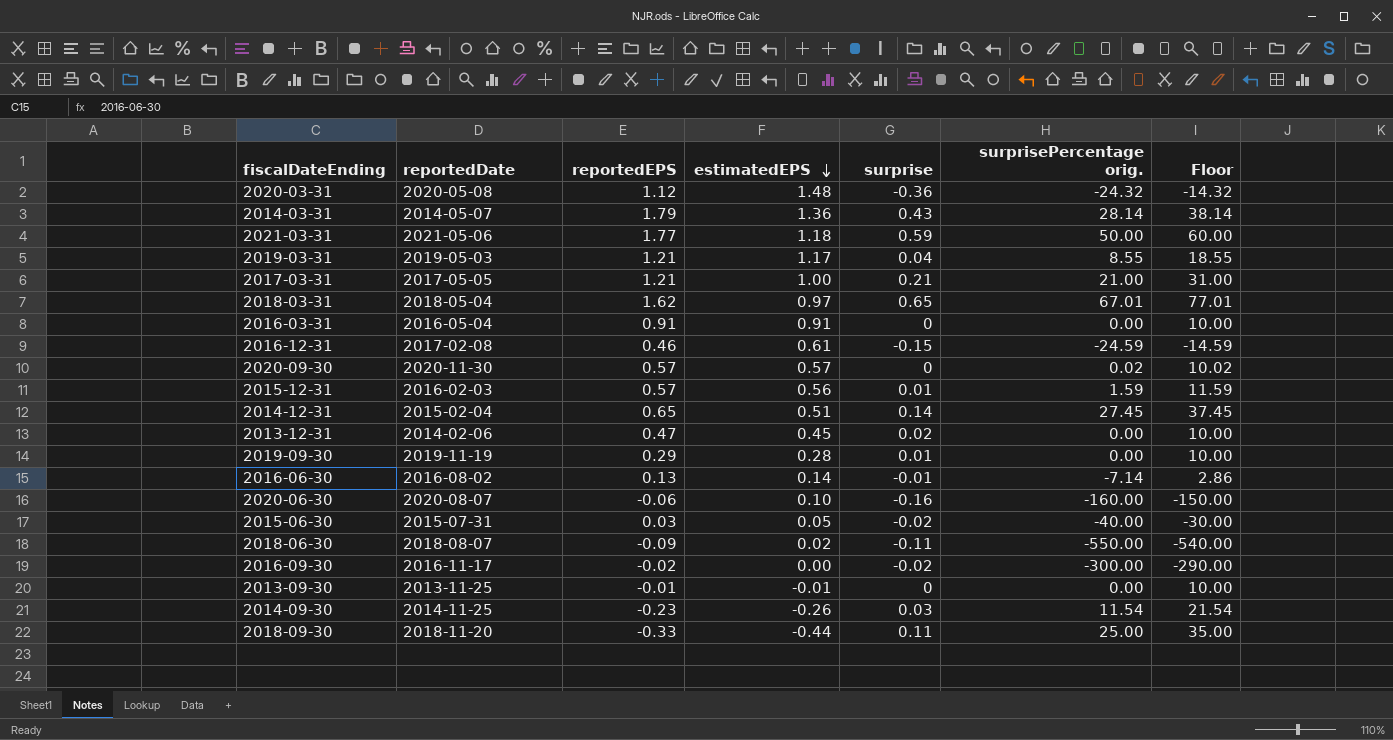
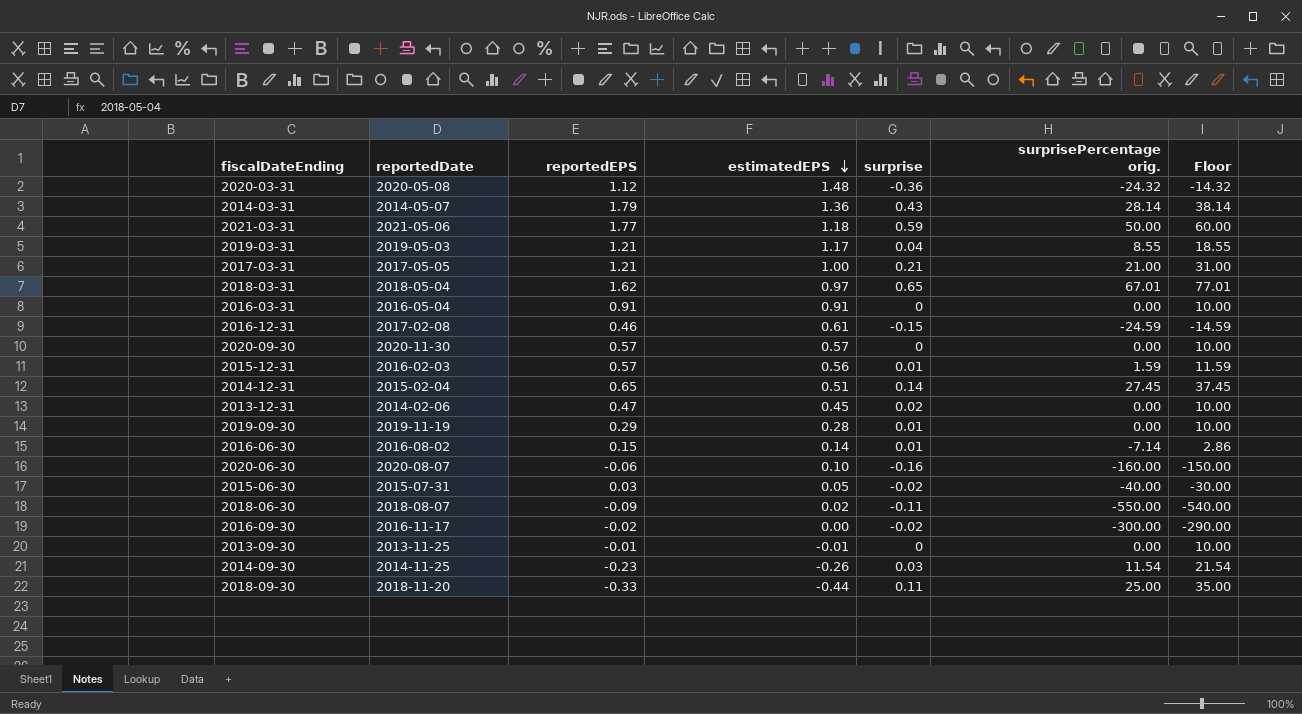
2020-09-30 | surprisePercentage orig.: 0.02 -> 0.00
2020-09-30 | Floor: 10.02 -> 10.00
2016-06-30 | reportedEPS: 0.13 -> 0.15
2016-06-30 | surprise: -0.01 -> 0.01

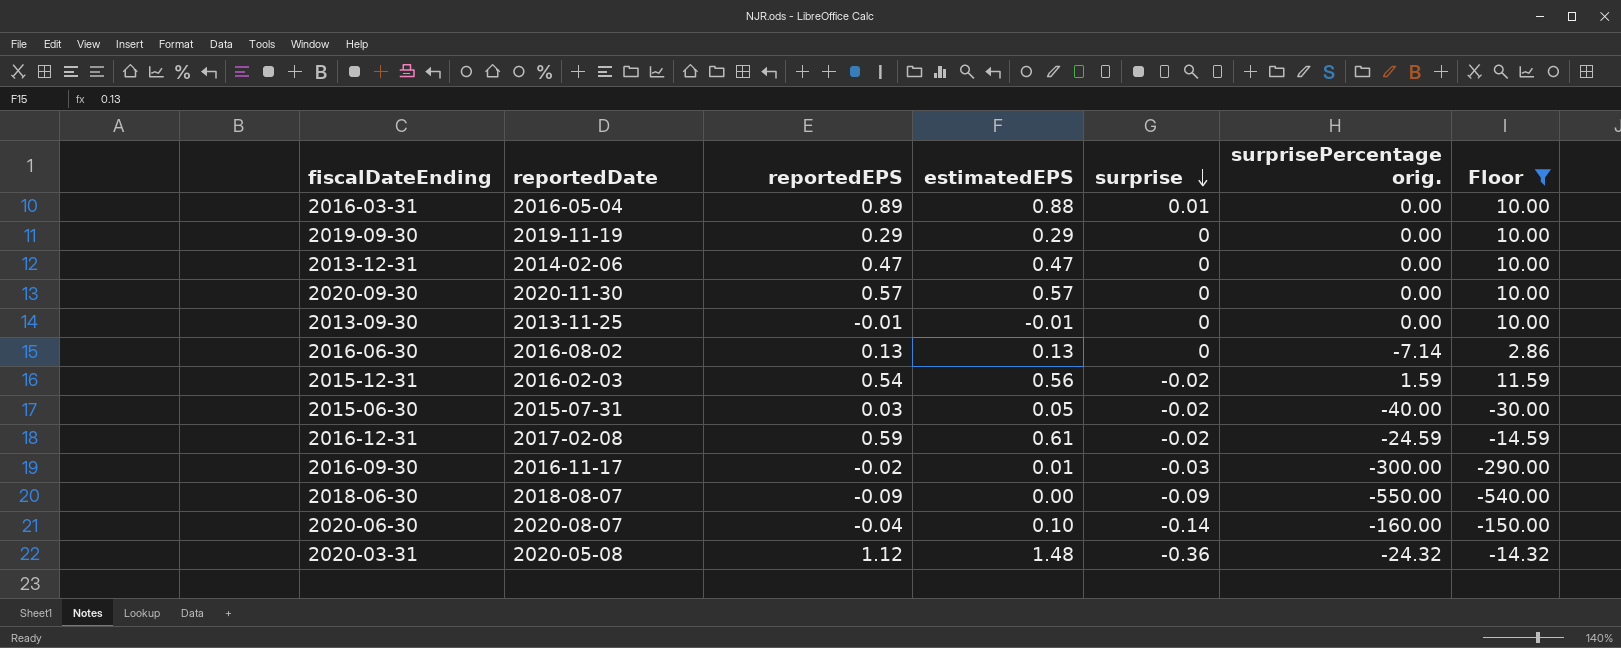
filter: none -> Floor <= 11.59
row order: estimatedEPS descending -> surprise descending
2016-03-31 | reportedEPS: 0.91 -> 0.89
2016-03-31 | estimatedEPS: 0.91 -> 0.88
2016-03-31 | surprise: 0 -> 0.01
2019-09-30 | estimatedEPS: 0.28 -> 0.29
2019-09-30 | surprise: 0.01 -> 0
2013-12-31 | estimatedEPS: 0.45 -> 0.47
2013-12-31 | surprise: 0.02 -> 0
2016-06-30 | reportedEPS: 0.15 -> 0.13
2016-06-30 | estimatedEPS: 0.14 -> 0.13
2016-06-30 | surprise: 0.01 -> 0
2015-12-31 | reportedEPS: 0.57 -> 0.54
2015-12-31 | surprise: 0.01 -> -0.02
2016-12-31 | reportedEPS: 0.46 -> 0.59
2016-12-31 | surprise: -0.15 -> -0.02
2016-09-30 | estimatedEPS: 0.00 -> 0.01
2016-09-30 | surprise: -0.02 -> -0.03
2018-06-30 | estimatedEPS: 0.02 -> 0.00
2018-06-30 | surprise: -0.11 -> -0.09
2020-06-30 | reportedEPS: -0.06 -> -0.04
2020-06-30 | surprise: -0.16 -> -0.14

